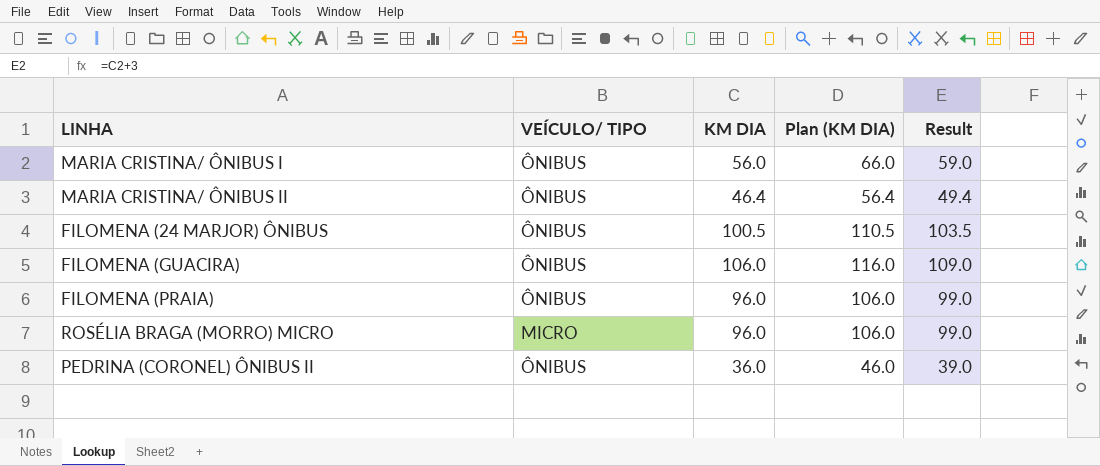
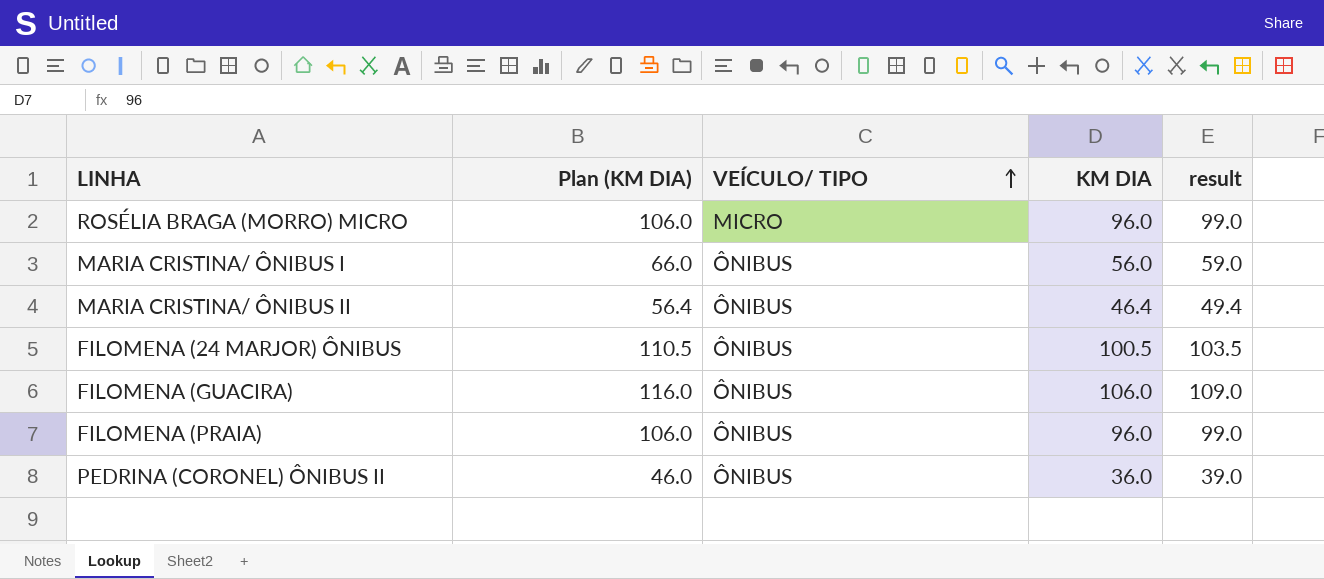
row order: none -> VEÍCULO/ TIPO ascending
column Plan (KM DIA) | position: 4 -> 2
column name: Result -> result

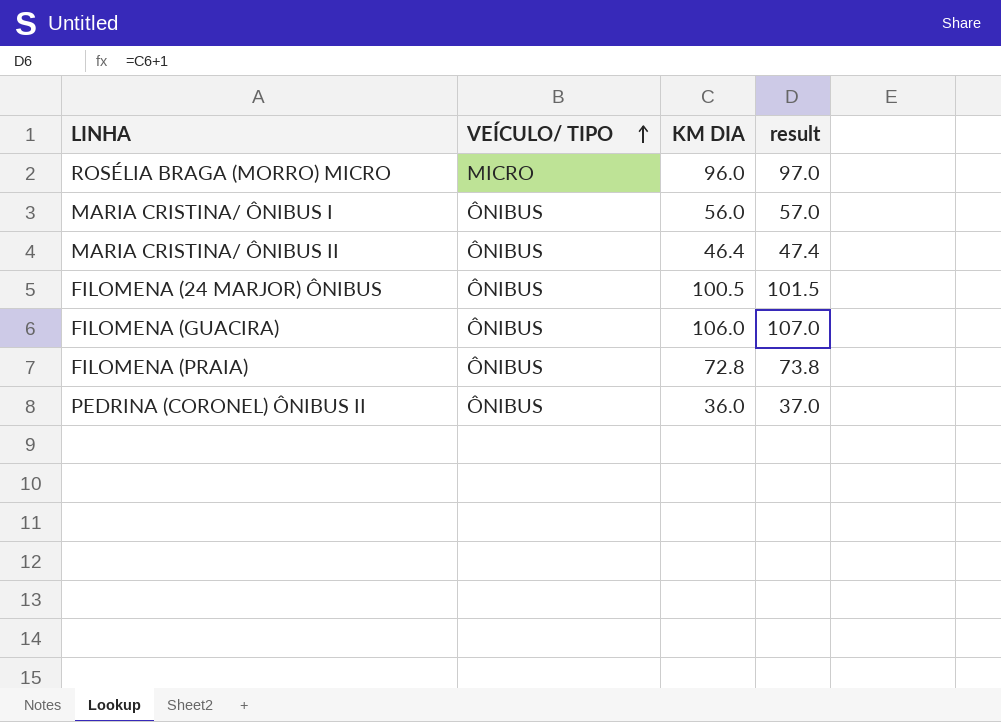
column Plan (KM DIA) | formula: [KM DIA] + 10 -> none
column result | formula: [KM DIA] + 3 -> [KM DIA] + 1
FILOMENA (PRAIA) | KM DIA: 96.0 -> 72.8

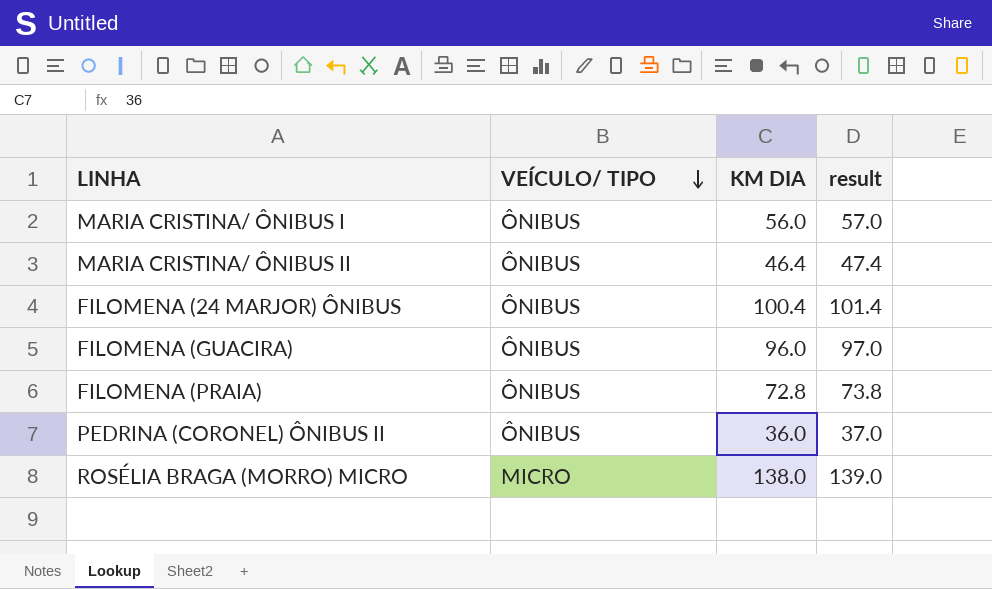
row order: VEÍCULO/ TIPO ascending -> VEÍCULO/ TIPO descending
FILOMENA (24 MARJOR) ÔNIBUS | KM DIA: 100.5 -> 100.4
FILOMENA (24 MARJOR) ÔNIBUS | result: 101.5 -> 101.4
FILOMENA (GUACIRA) | KM DIA: 106.0 -> 96.0
FILOMENA (GUACIRA) | result: 107.0 -> 97.0
ROSÉLIA BRAGA (MORRO) MICRO | KM DIA: 96.0 -> 138.0
ROSÉLIA BRAGA (MORRO) MICRO | result: 97.0 -> 139.0

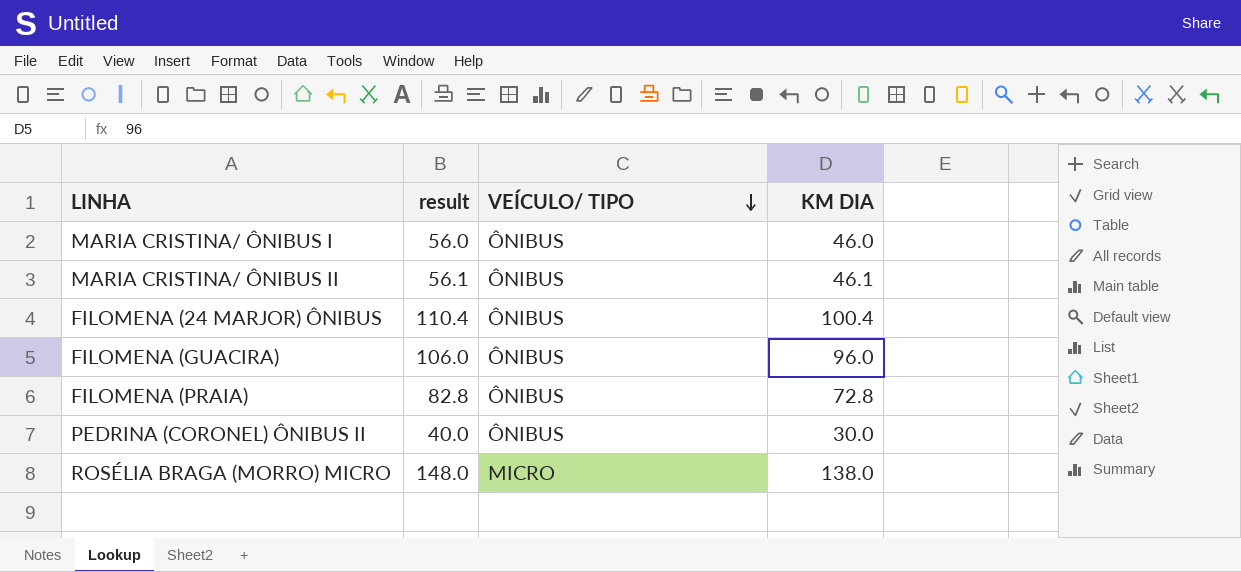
column result | formula: [KM DIA] + 1 -> [KM DIA] + 10
column result | position: 4 -> 2
MARIA CRISTINA/ ÔNIBUS I | KM DIA: 56.0 -> 46.0
MARIA CRISTINA/ ÔNIBUS II | KM DIA: 46.4 -> 46.1
PEDRINA (CORONEL) ÔNIBUS II | KM DIA: 36.0 -> 30.0

